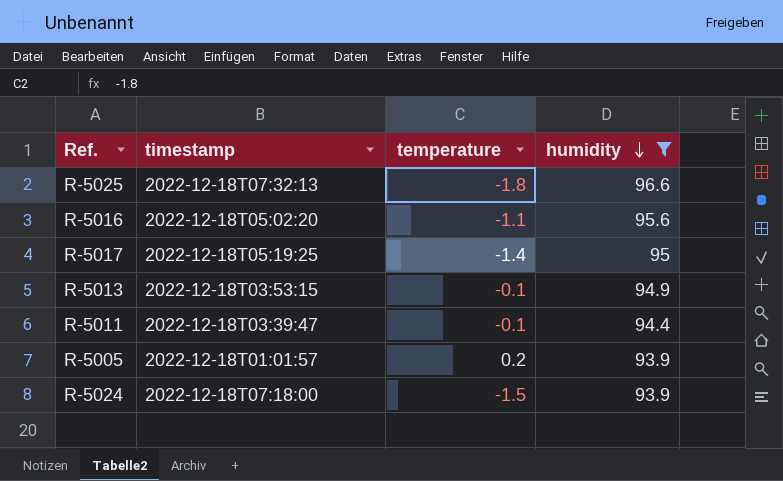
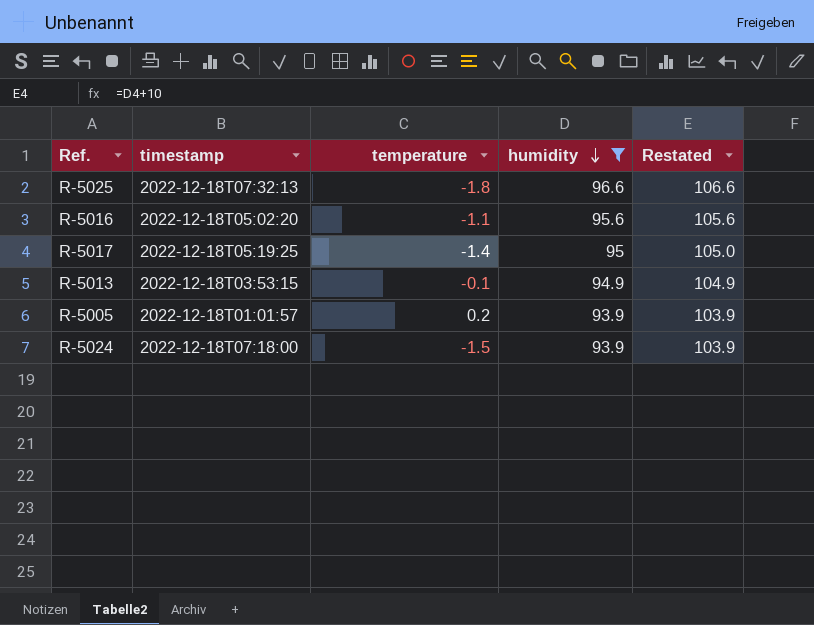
column Restated | formula: none -> [humidity] + 10
row R-5011: 2022-12-18T03:39:47 | -0.1 | 94.4 -> none

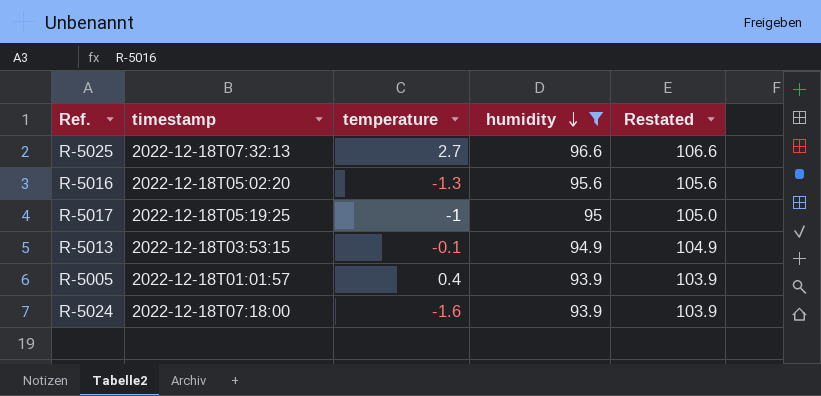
R-5025 | temperature: -1.8 -> 2.7
R-5016 | temperature: -1.1 -> -1.3
R-5017 | temperature: -1.4 -> -1
R-5005 | temperature: 0.2 -> 0.4
R-5024 | temperature: -1.5 -> -1.6

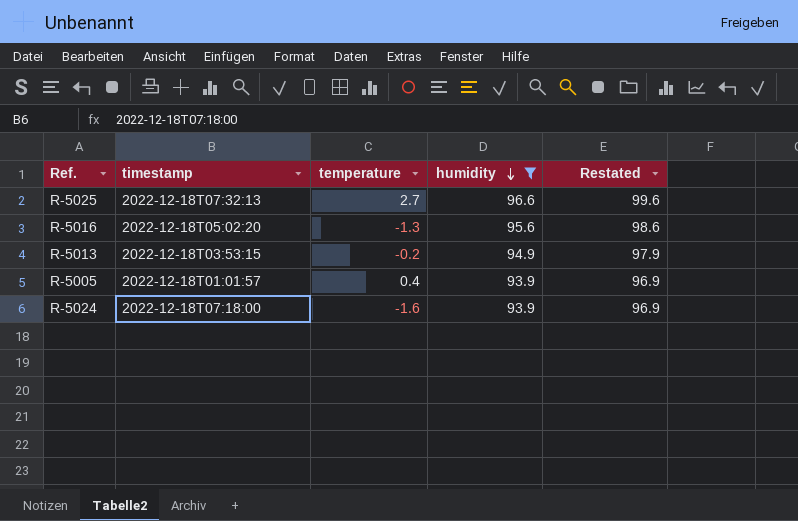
column Restated | formula: [humidity] + 10 -> [humidity] + 3
row R-5017: 2022-12-18T05:19:25 | -1 | 95 | 105.0 -> none
R-5013 | temperature: -0.1 -> -0.2

